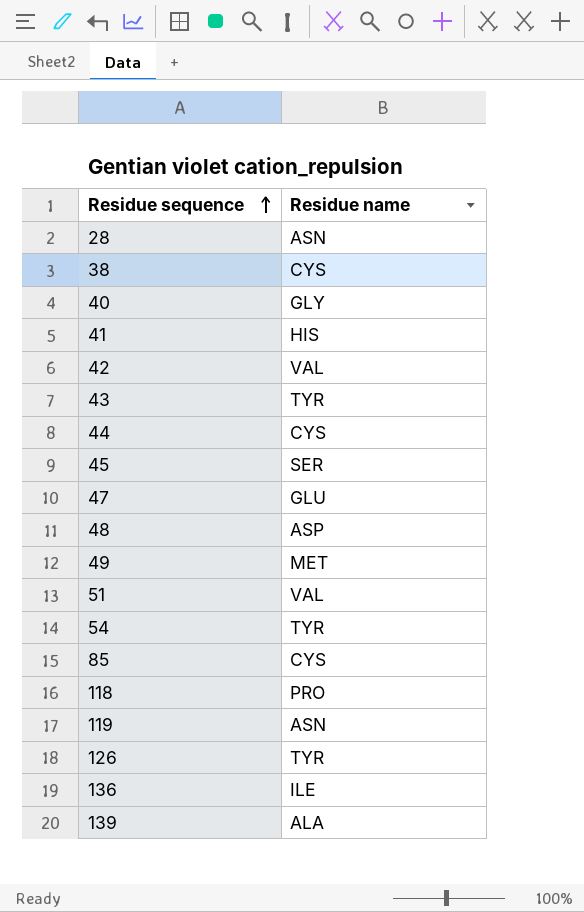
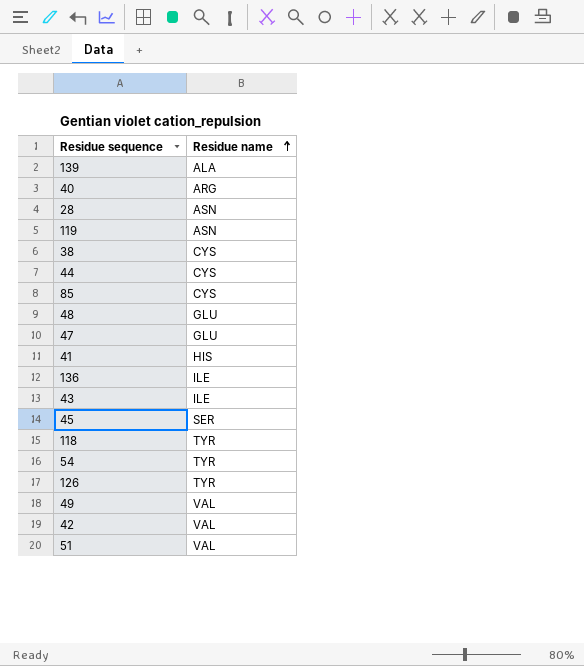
row order: Residue sequence ascending -> Residue name ascending
40 | Residue name: GLY -> ARG
48 | Residue name: ASP -> GLU
43 | Residue name: TYR -> ILE
118 | Residue name: PRO -> TYR
49 | Residue name: MET -> VAL

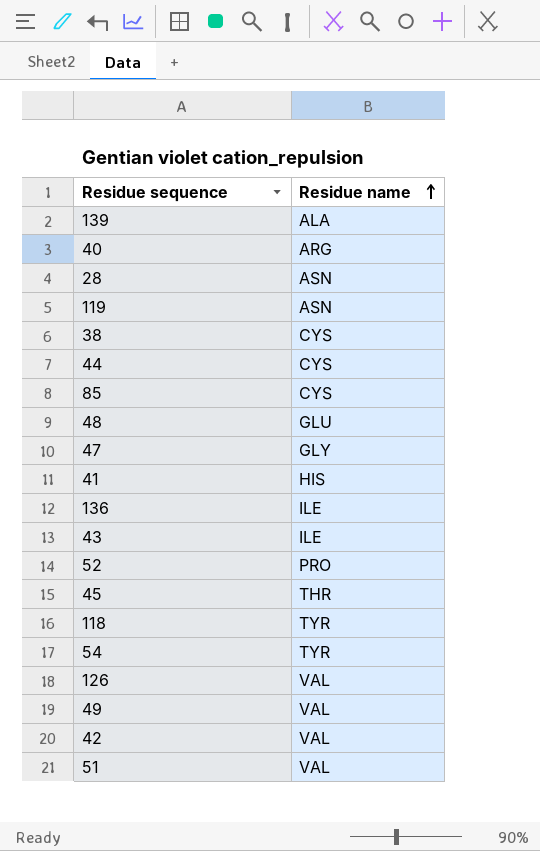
47 | Residue name: GLU -> GLY
row 52: none -> PRO
45 | Residue name: SER -> THR
126 | Residue name: TYR -> VAL

